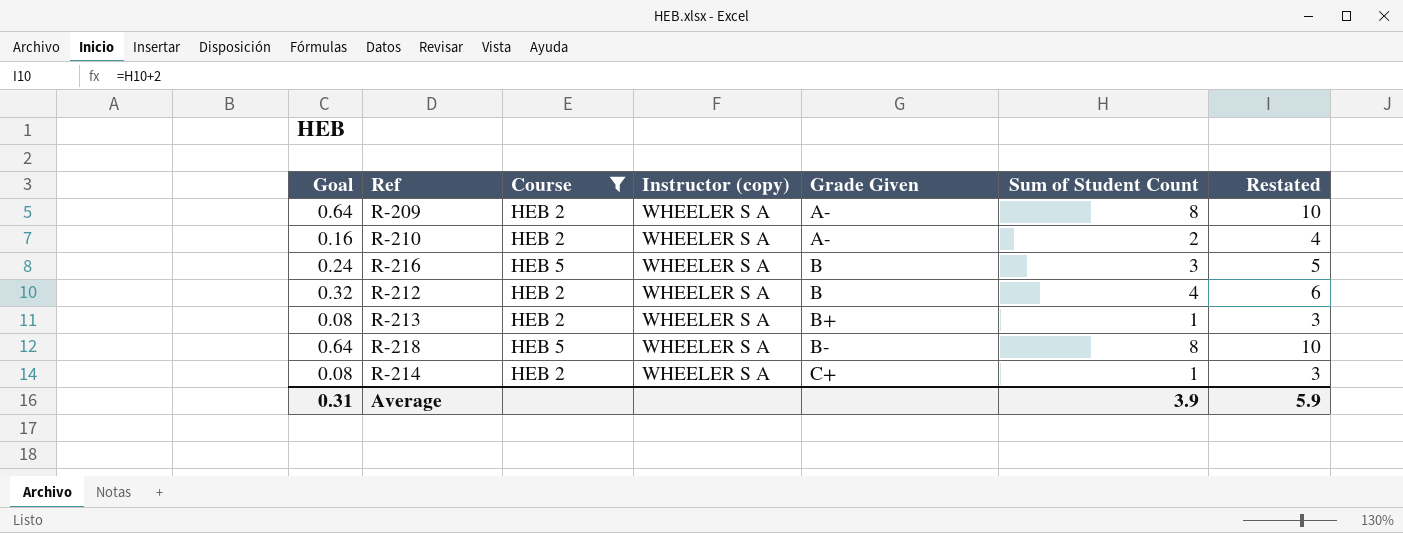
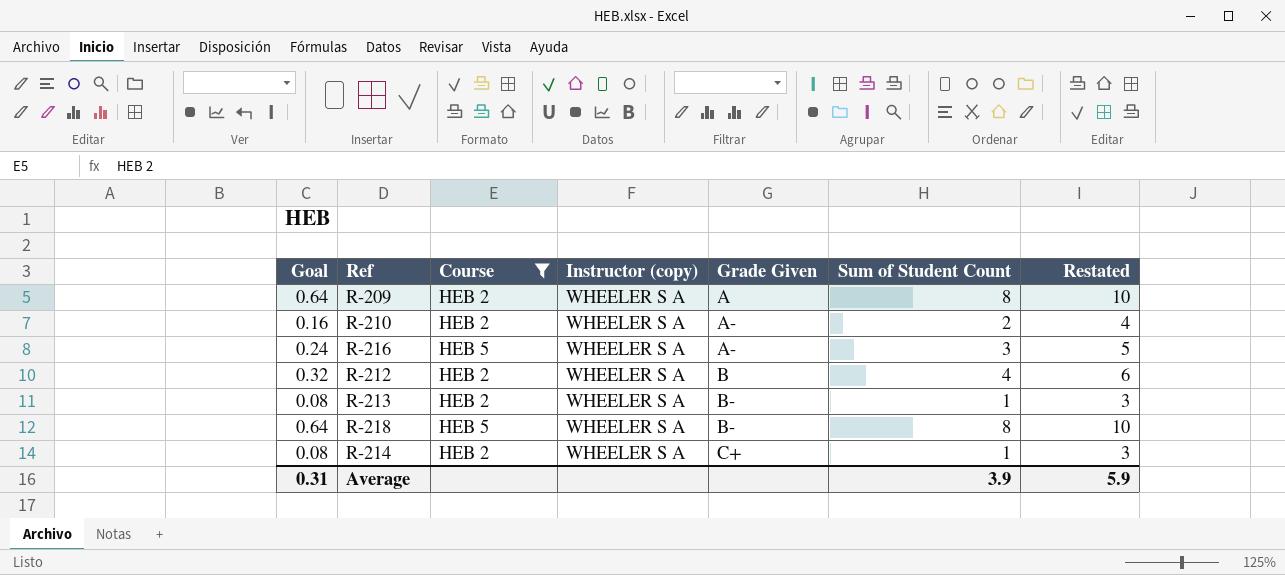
R-209 | Grade Given: A- -> A
R-216 | Grade Given: B -> A-
R-213 | Grade Given: B+ -> B-

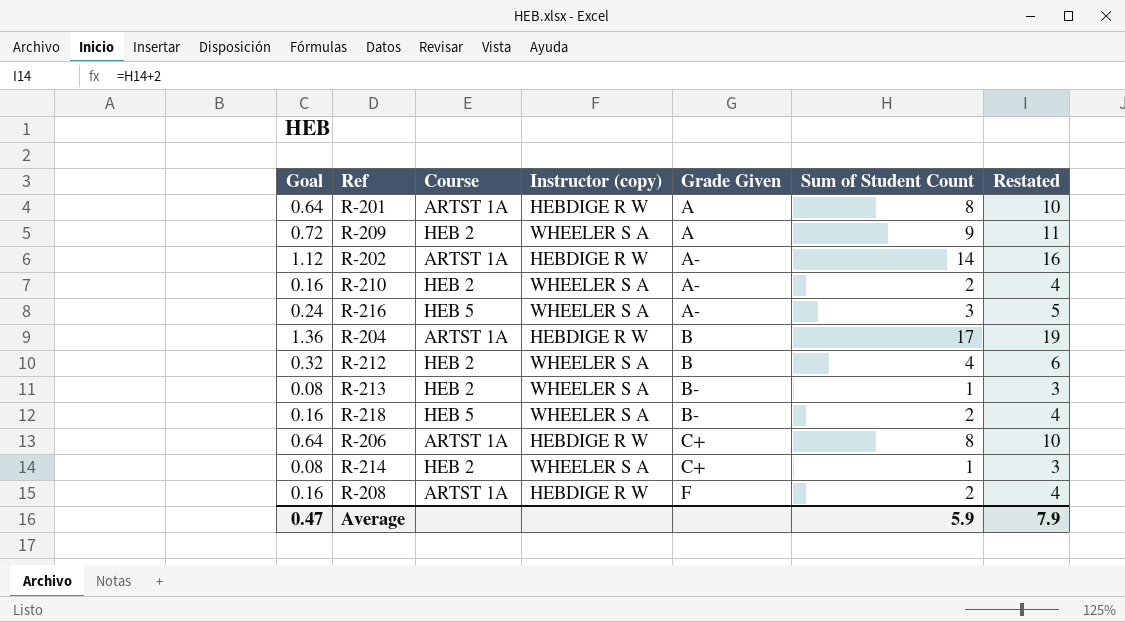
filter: Course != ARTST 1A -> none
R-209 | Goal: 0.64 -> 0.72
R-209 | Sum of Student Count: 8 -> 9
R-209 | Restated: 10 -> 11
R-218 | Goal: 0.64 -> 0.16
R-218 | Sum of Student Count: 8 -> 2
R-218 | Restated: 10 -> 4
Average | Goal: 0.31 -> 0.47
Average | Sum of Student Count: 3.9 -> 5.9
Average | Restated: 5.9 -> 7.9

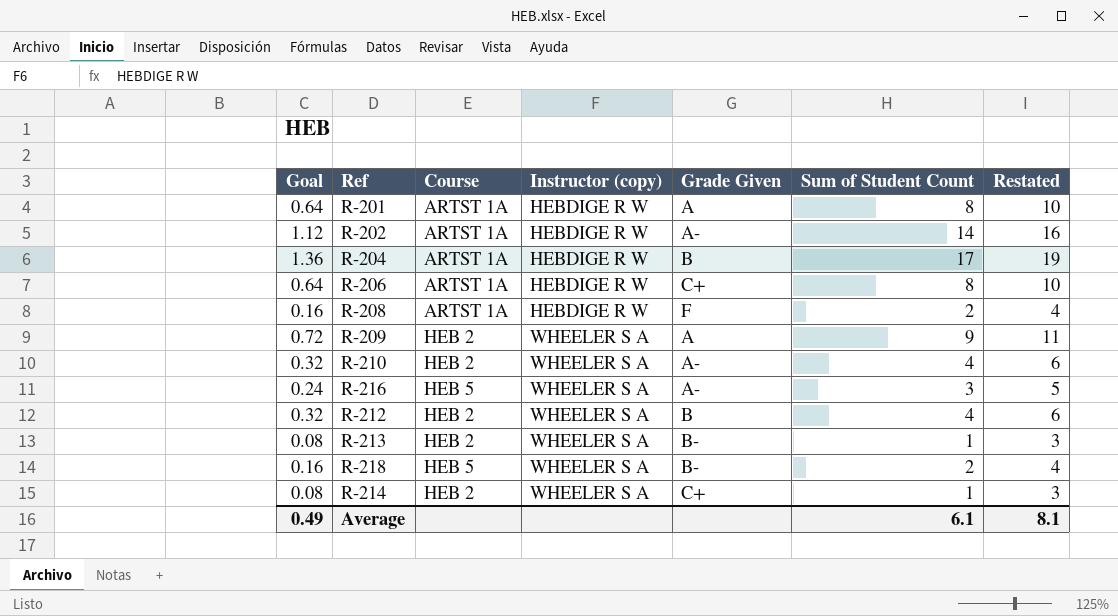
row order: Grade Given ascending -> Instructor (copy) ascending
R-210 | Goal: 0.16 -> 0.32
R-210 | Sum of Student Count: 2 -> 4
R-210 | Restated: 4 -> 6
Average | Goal: 0.47 -> 0.49
Average | Sum of Student Count: 5.9 -> 6.1
Average | Restated: 7.9 -> 8.1

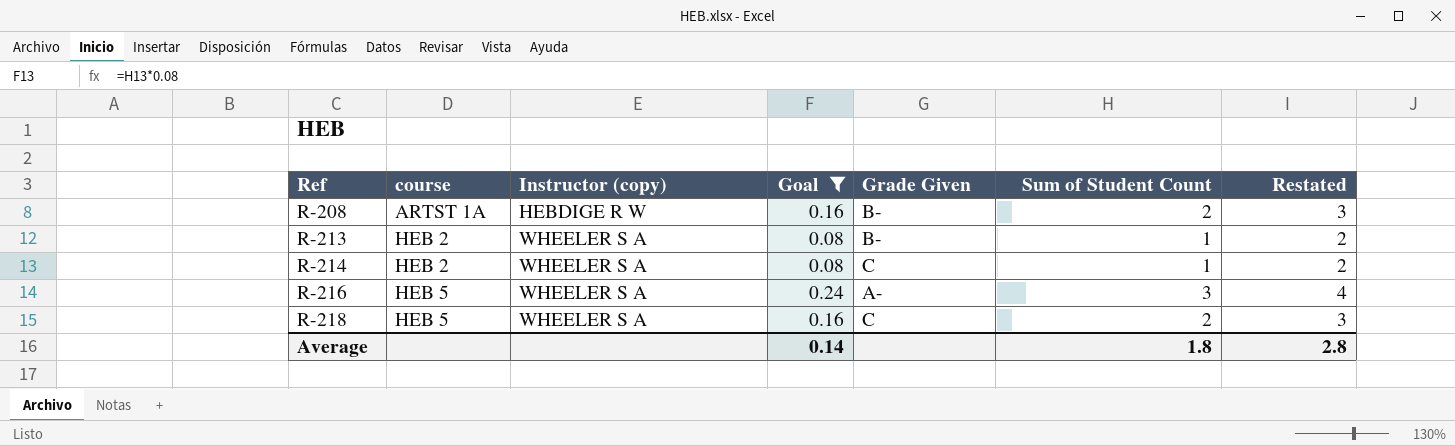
filter: none -> Goal <= 0.24
row order: Instructor (copy) ascending -> Ref ascending
column name: Course -> course
column Goal | position: 1 -> 4
column Restated | formula: [Sum of Student Count] + 2 -> [Sum of Student Count] + 1
R-208 | Grade Given: F -> B-
R-214 | Grade Given: C+ -> C
R-218 | Grade Given: B- -> C
Average | Goal: 0.49 -> 0.14
Average | Sum of Student Count: 6.1 -> 1.8
Average | Restated: 8.1 -> 2.8

